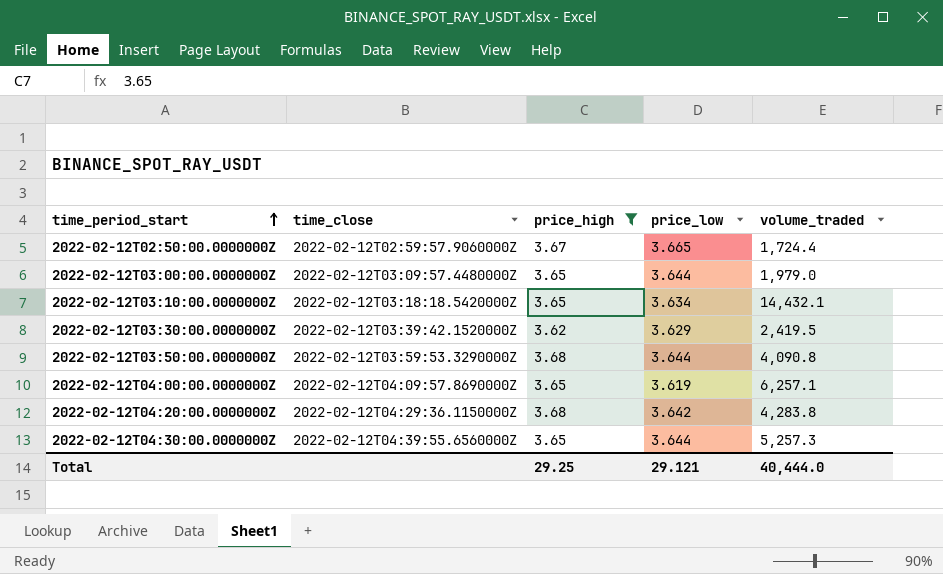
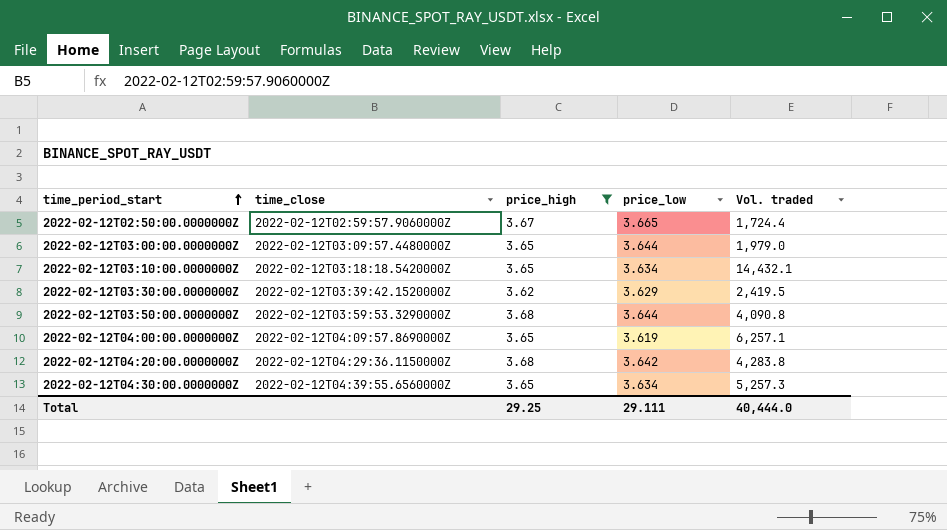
column name: volume_traded -> Vol. traded
2022-02-12T04:30:00.0000000Z | price_low: 3.644 -> 3.634
Total | price_low: 29.121 -> 29.111

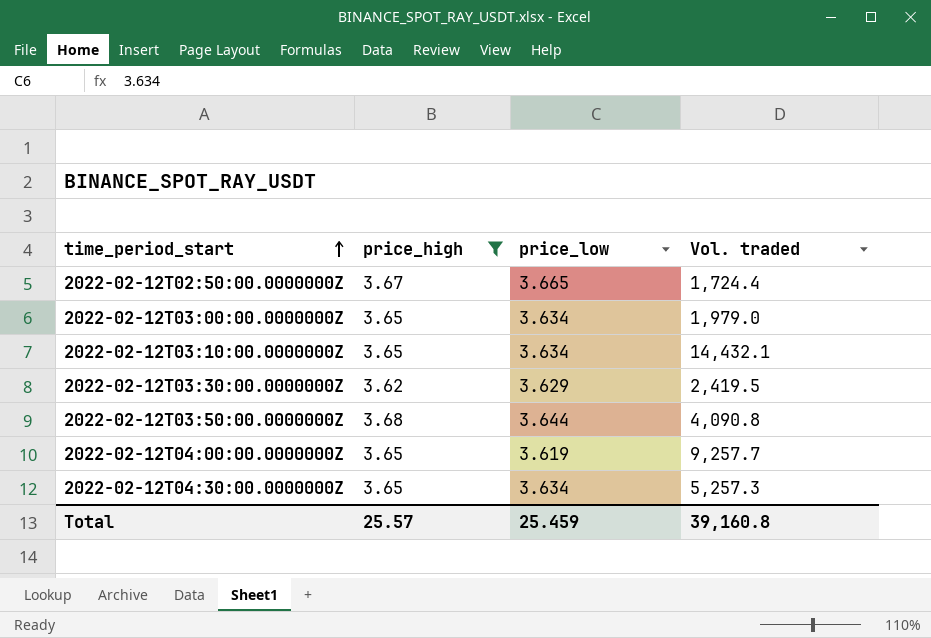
column time_close | position: 2 -> none
row 2022-02-12T04:20:00.0000000Z: 2022-02-12T04:29:36.1150000Z | 3.68 | 3.642 | 4,283.8 -> none
2022-02-12T03:00:00.0000000Z | price_low: 3.644 -> 3.634
2022-02-12T04:00:00.0000000Z | Vol. traded: 6,257.1 -> 9,257.7
Total | price_high: 29.25 -> 25.57
Total | price_low: 29.111 -> 25.459
Total | Vol. traded: 40,444.0 -> 39,160.8

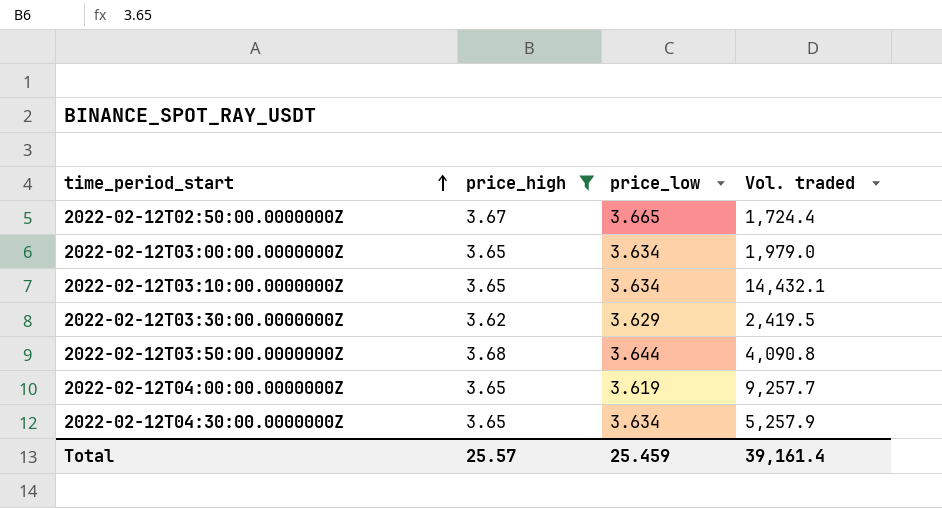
2022-02-12T04:30:00.0000000Z | Vol. traded: 5,257.3 -> 5,257.9
Total | Vol. traded: 39,160.8 -> 39,161.4

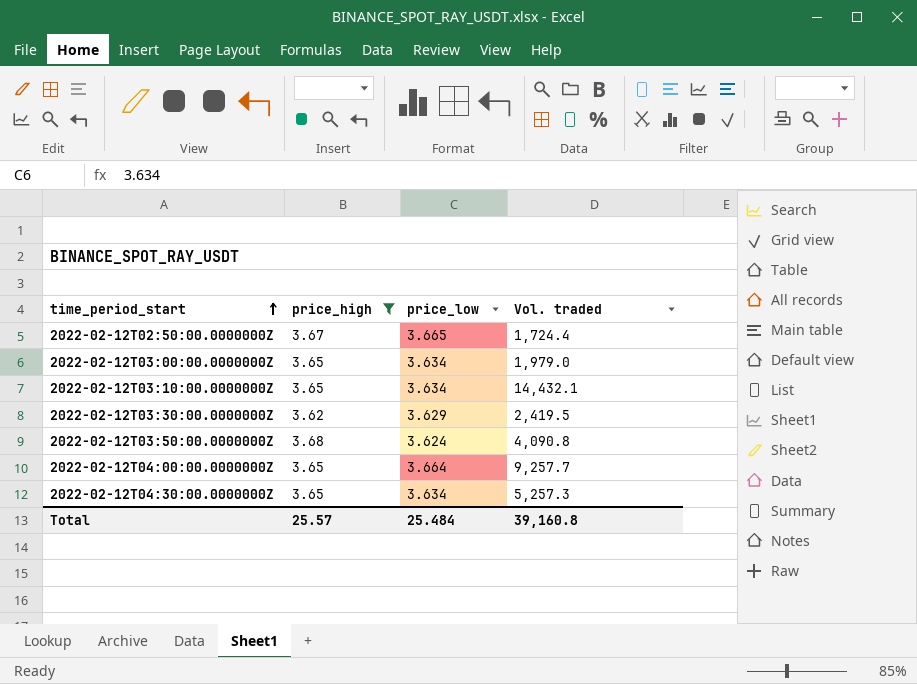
2022-02-12T03:50:00.0000000Z | price_low: 3.644 -> 3.624
2022-02-12T04:00:00.0000000Z | price_low: 3.619 -> 3.664
2022-02-12T04:30:00.0000000Z | Vol. traded: 5,257.9 -> 5,257.3
Total | price_low: 25.459 -> 25.484
Total | Vol. traded: 39,161.4 -> 39,160.8

